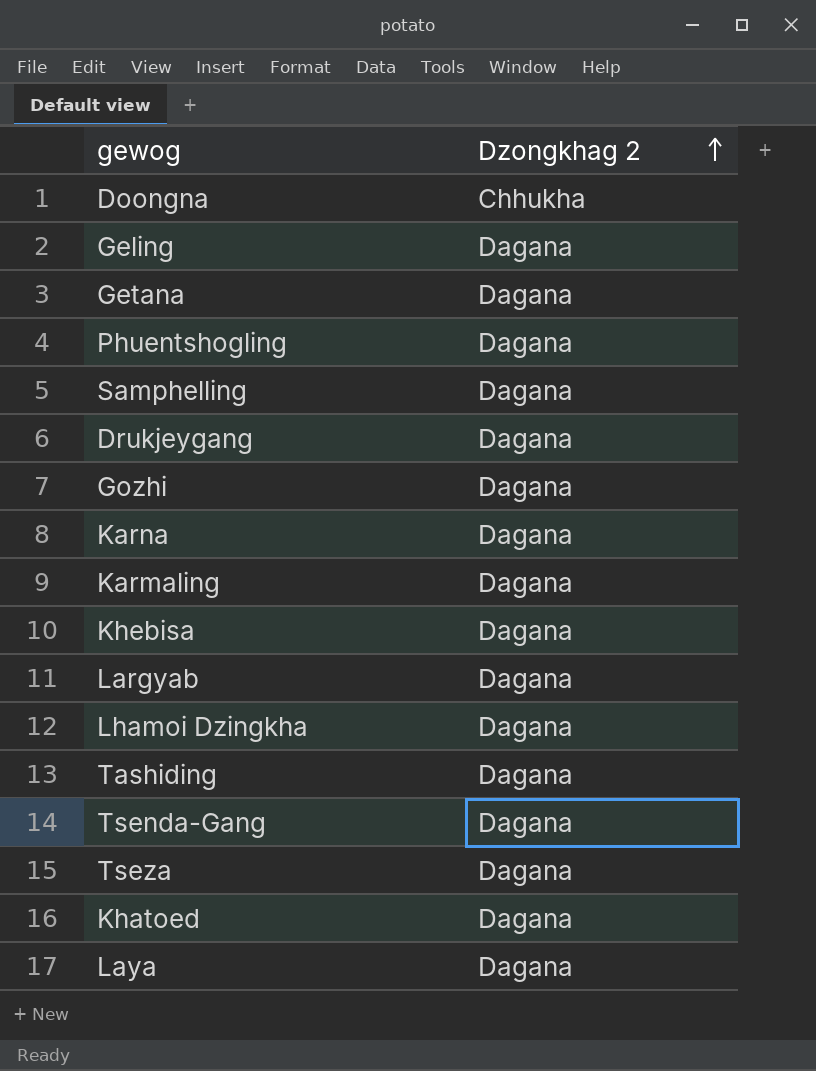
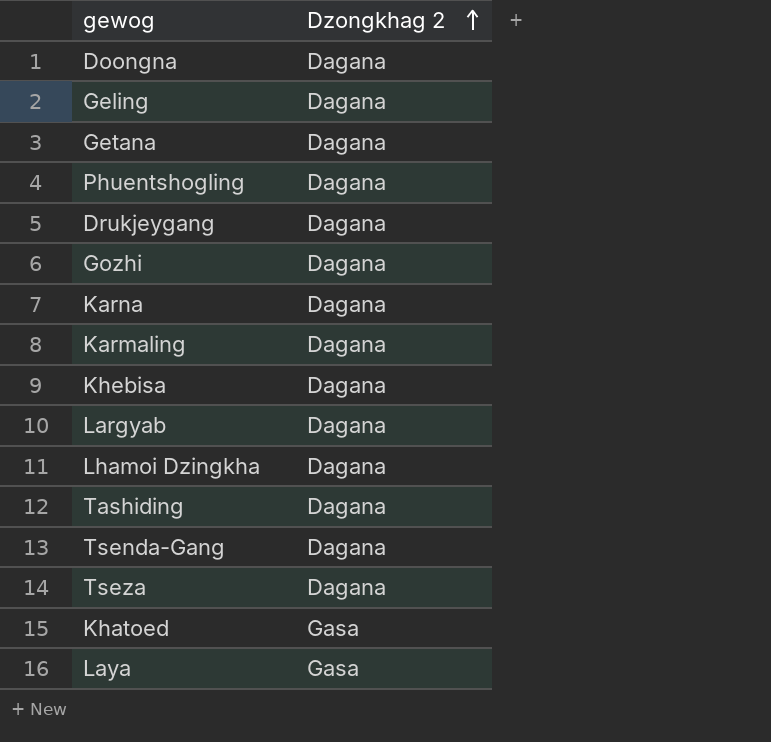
row Samphelling: Dagana -> none
Doongna | Dzongkhag 2: Chhukha -> Dagana
Khatoed | Dzongkhag 2: Dagana -> Gasa
Laya | Dzongkhag 2: Dagana -> Gasa

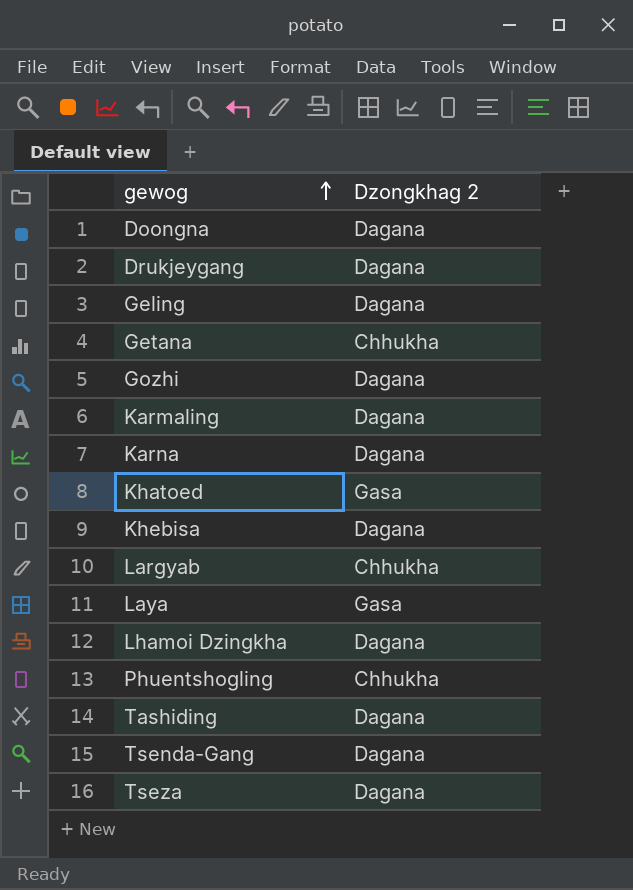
row order: Dzongkhag 2 ascending -> gewog ascending
Getana | Dzongkhag 2: Dagana -> Chhukha
Largyab | Dzongkhag 2: Dagana -> Chhukha
Phuentshogling | Dzongkhag 2: Dagana -> Chhukha

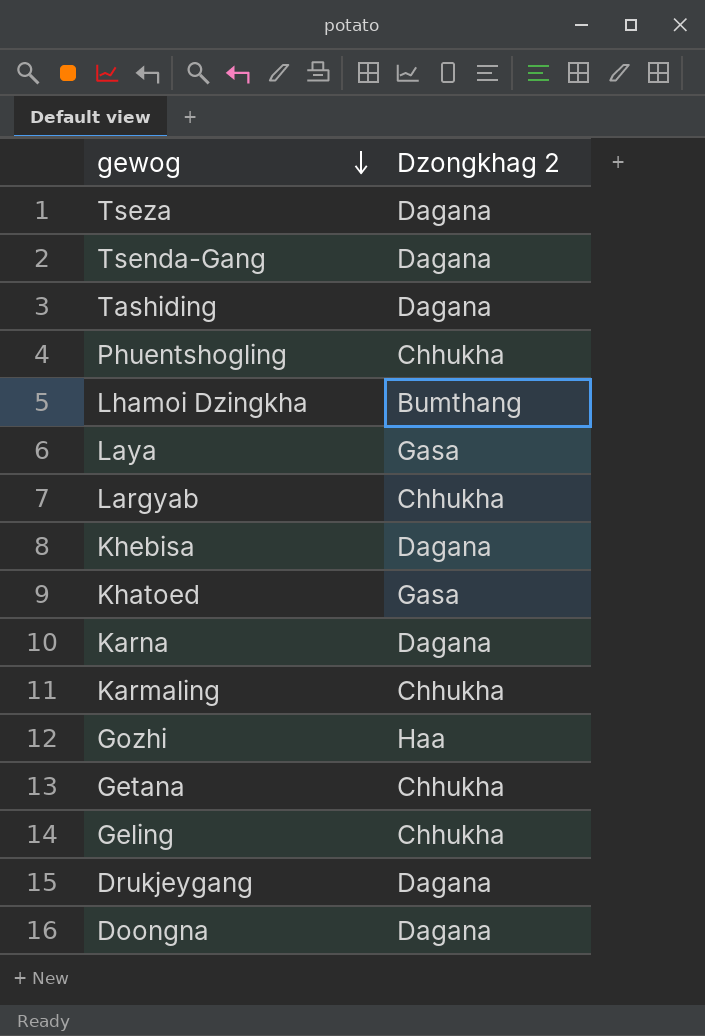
row order: gewog ascending -> gewog descending
Lhamoi Dzingkha | Dzongkhag 2: Dagana -> Bumthang
Karmaling | Dzongkhag 2: Dagana -> Chhukha
Gozhi | Dzongkhag 2: Dagana -> Haa
Geling | Dzongkhag 2: Dagana -> Chhukha

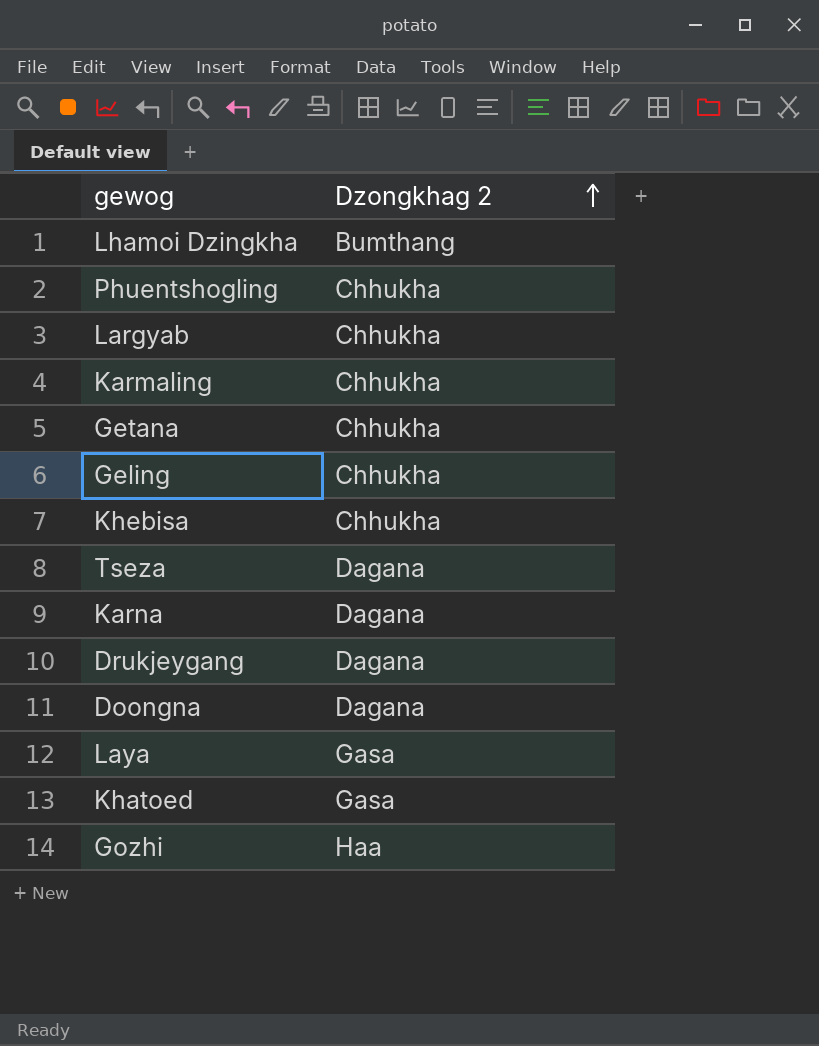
row order: gewog descending -> Dzongkhag 2 ascending
row Tsenda-Gang: Dagana -> none
row Tashiding: Dagana -> none
Khebisa | Dzongkhag 2: Dagana -> Chhukha

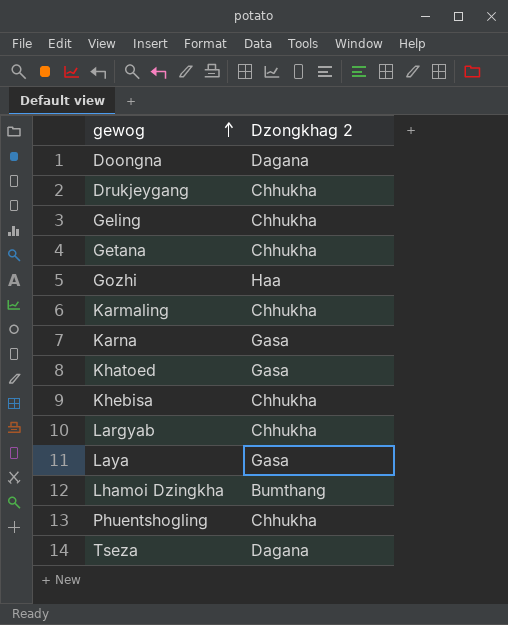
row order: Dzongkhag 2 ascending -> gewog ascending
Drukjeygang | Dzongkhag 2: Dagana -> Chhukha
Karna | Dzongkhag 2: Dagana -> Gasa

